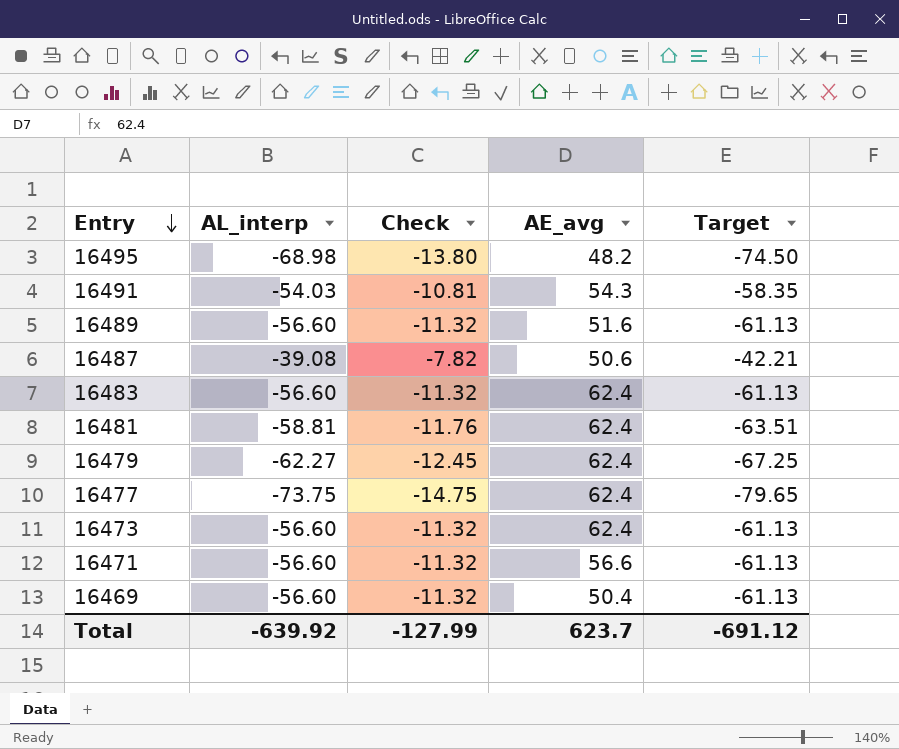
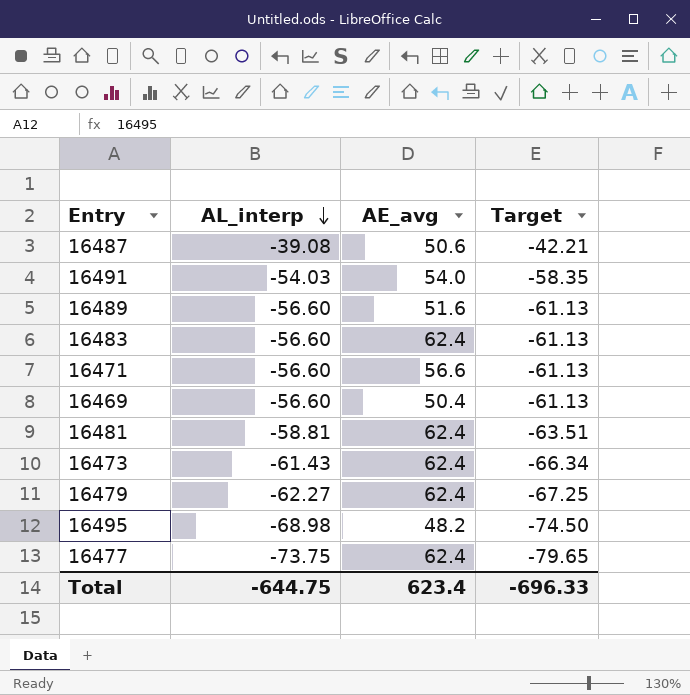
row order: Entry descending -> AL_interp descending
column Check | formula: [AL_interp] * 0.2 -> none
16491 | AE_avg: 54.3 -> 54.0
16473 | AL_interp: -56.60 -> -61.43
16473 | Target: -61.13 -> -66.34
Total | AL_interp: -639.92 -> -644.75
Total | AE_avg: 623.7 -> 623.4
Total | Target: -691.12 -> -696.33

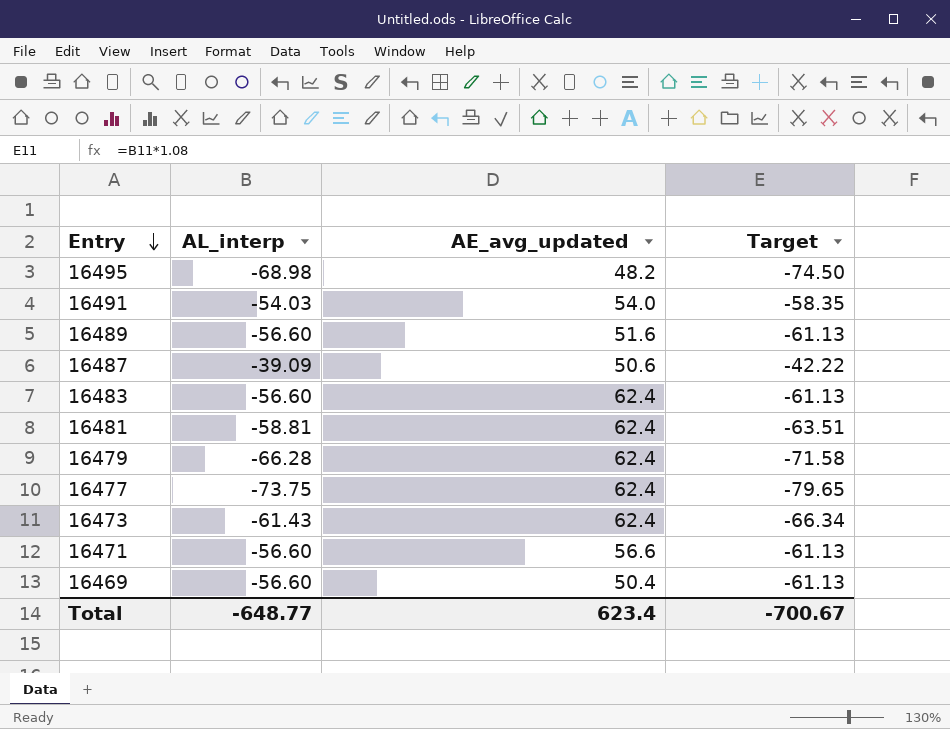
row order: AL_interp descending -> Entry descending
column name: AE_avg -> AE_avg_updated
16487 | AL_interp: -39.08 -> -39.09
16487 | Target: -42.21 -> -42.22
16479 | AL_interp: -62.27 -> -66.28
16479 | Target: -67.25 -> -71.58
Total | AL_interp: -644.75 -> -648.77
Total | Target: -696.33 -> -700.67

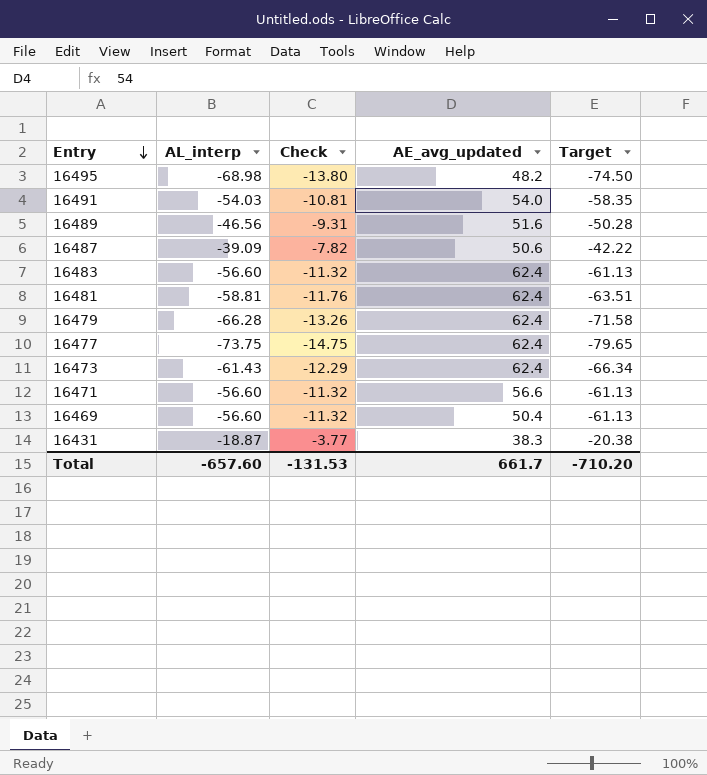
column Check | formula: none -> [AL_interp] * 0.2
16489 | AL_interp: -56.60 -> -46.56
16489 | Target: -61.13 -> -50.28
row 16431: none -> -18.87 | -3.77 | 38.3 | -20.38
Total | AL_interp: -648.77 -> -657.60
Total | AE_avg_updated: 623.4 -> 661.7
Total | Target: -700.67 -> -710.20

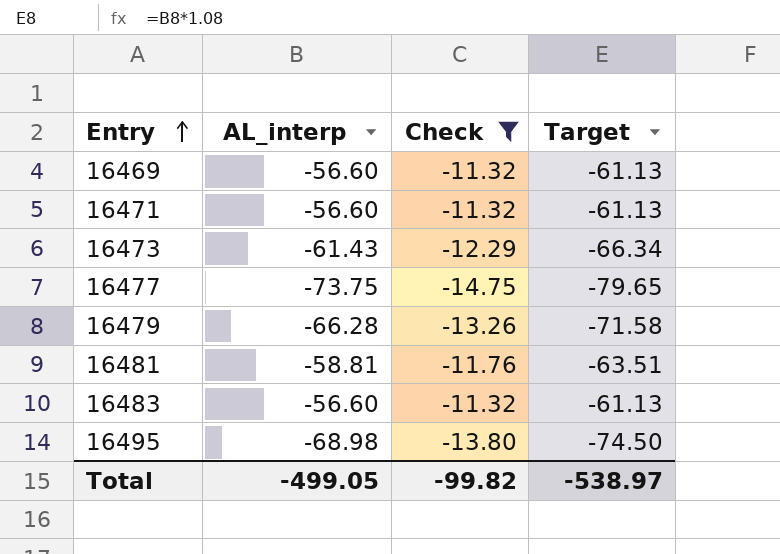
filter: none -> Check <= -11.32
row order: Entry descending -> Entry ascending
column AE_avg_updated | position: 4 -> none
Total | AL_interp: -657.60 -> -499.05
Total | Check: -131.53 -> -99.82
Total | Target: -710.20 -> -538.97

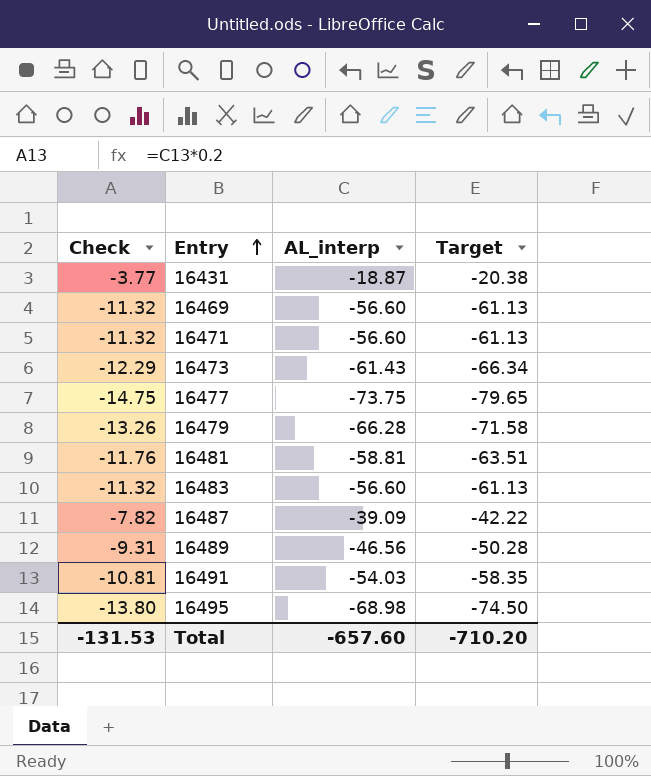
filter: Check <= -11.32 -> none
column Check | position: 3 -> 1
Total | Check: -99.82 -> -131.53
Total | AL_interp: -499.05 -> -657.60
Total | Target: -538.97 -> -710.20

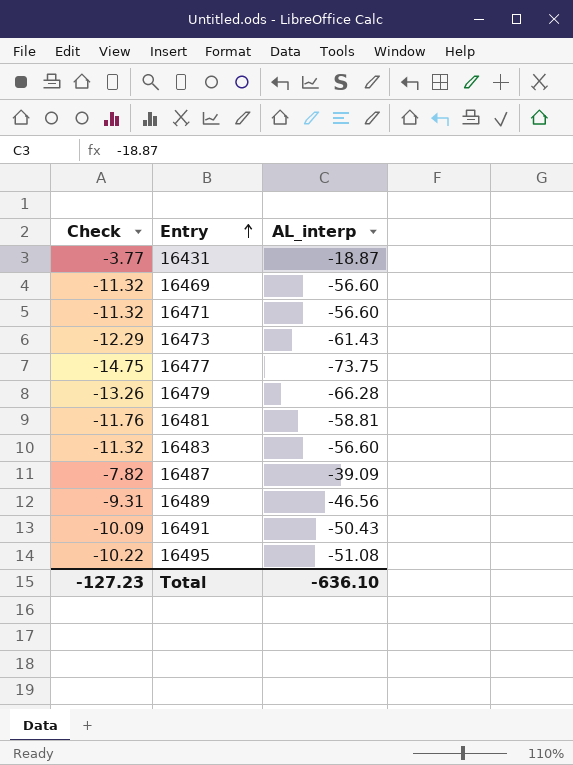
column Target | formula: [AL_interp] * 1.08 -> none
16491 | Check: -10.81 -> -10.09
16491 | AL_interp: -54.03 -> -50.43
16495 | Check: -13.80 -> -10.22
16495 | AL_interp: -68.98 -> -51.08
Total | Check: -131.53 -> -127.23
Total | AL_interp: -657.60 -> -636.10

